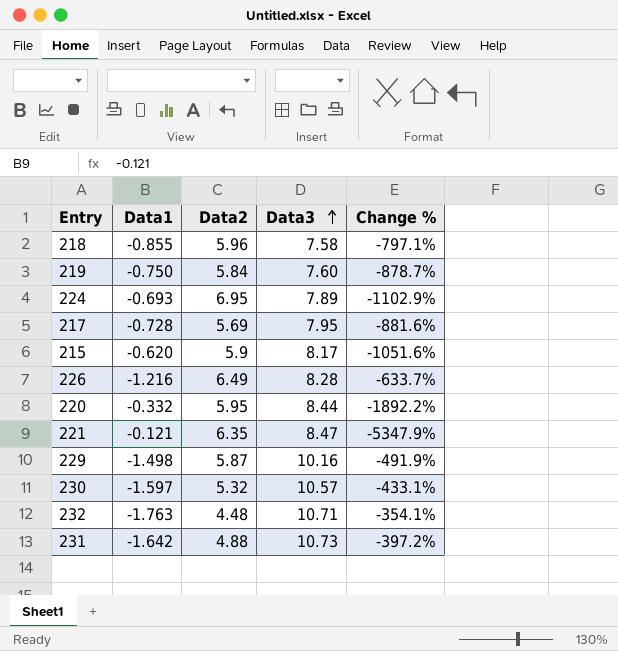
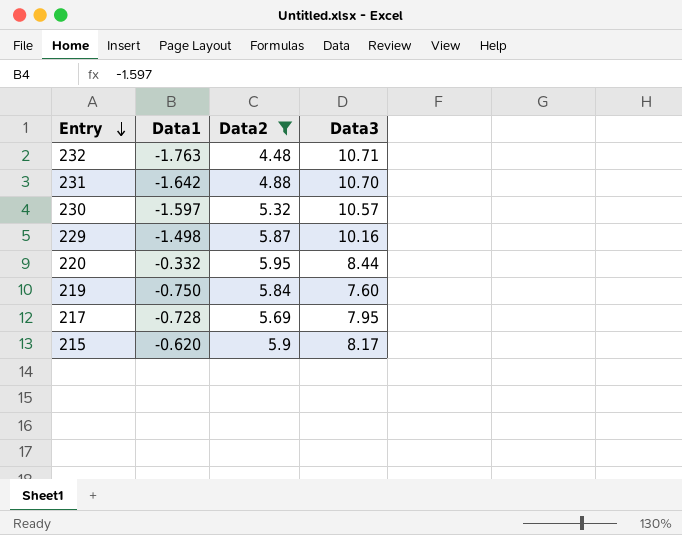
filter: none -> Data2 <= 5.95
row order: Data3 ascending -> Entry descending
column Change % | formula: ([Data2] - [Data1]) / [Data1] -> none
231 | Data3: 10.73 -> 10.70

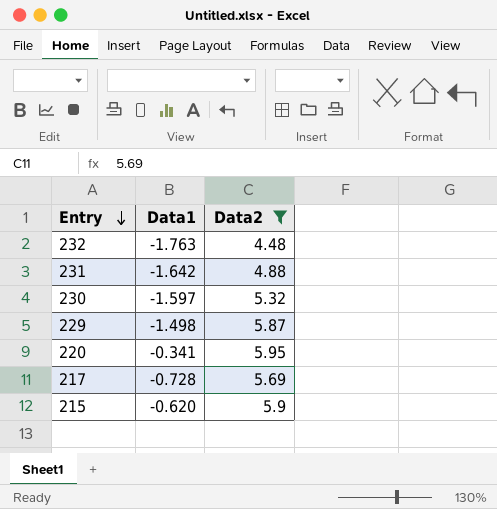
column Data3 | position: 4 -> none
row 219: -0.750 | 5.84 | 7.60 -> none
220 | Data1: -0.332 -> -0.341

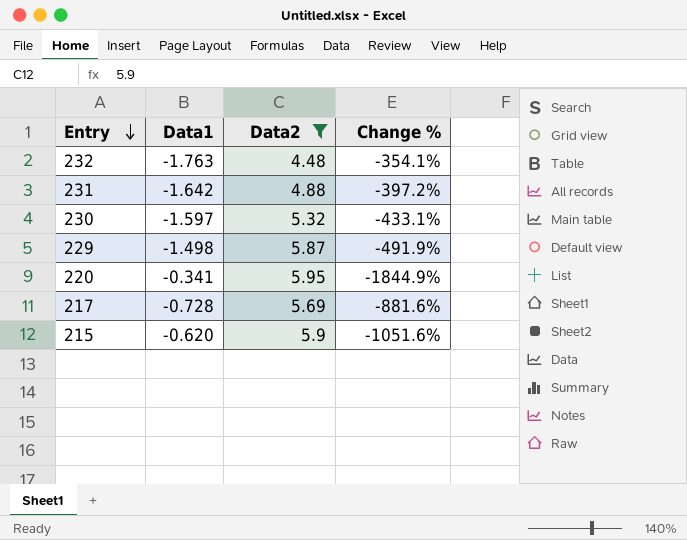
column Change % | formula: none -> ([Data2] - [Data1]) / [Data1]

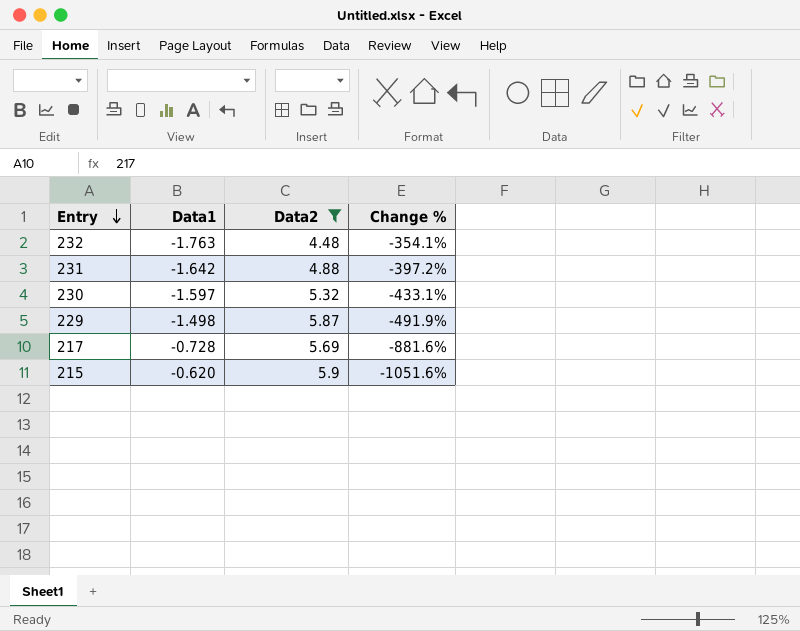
row 220: -0.341 | 5.95 | -1844.9% -> none

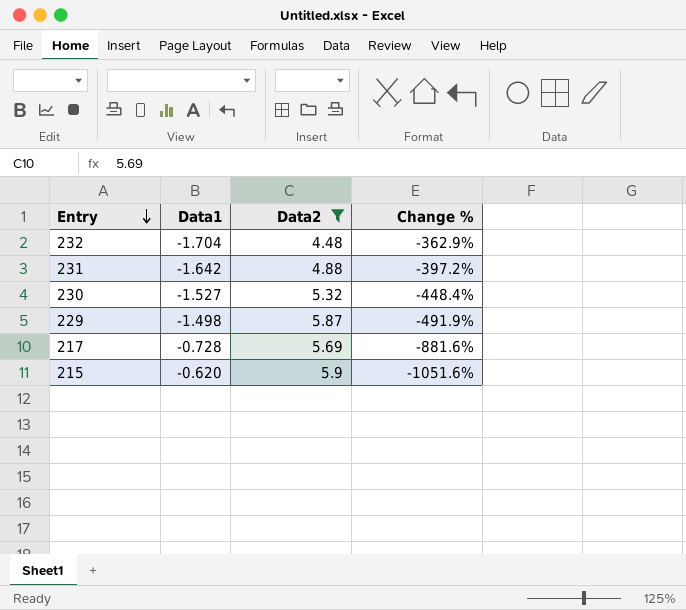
232 | Data1: -1.763 -> -1.704
232 | Change %: -354.1% -> -362.9%
230 | Data1: -1.597 -> -1.527
230 | Change %: -433.1% -> -448.4%

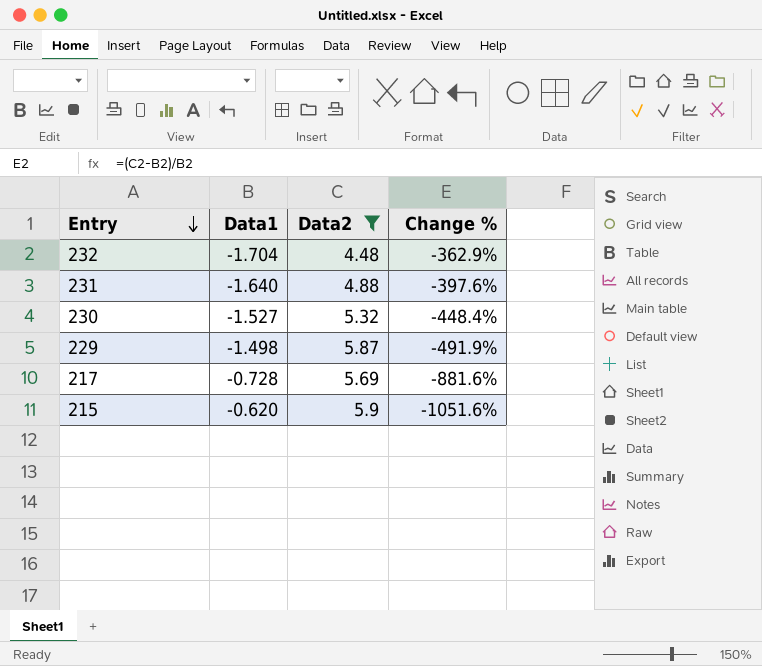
231 | Data1: -1.642 -> -1.640
231 | Change %: -397.2% -> -397.6%

